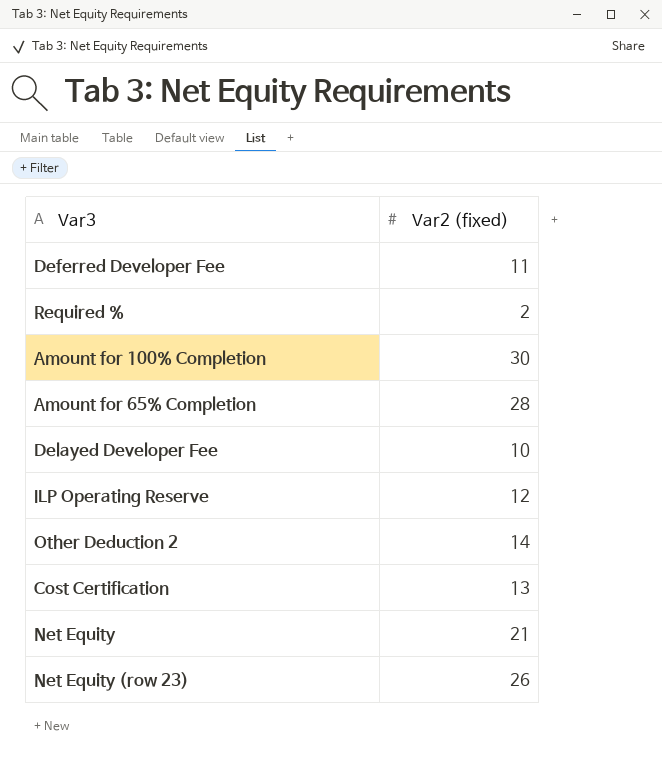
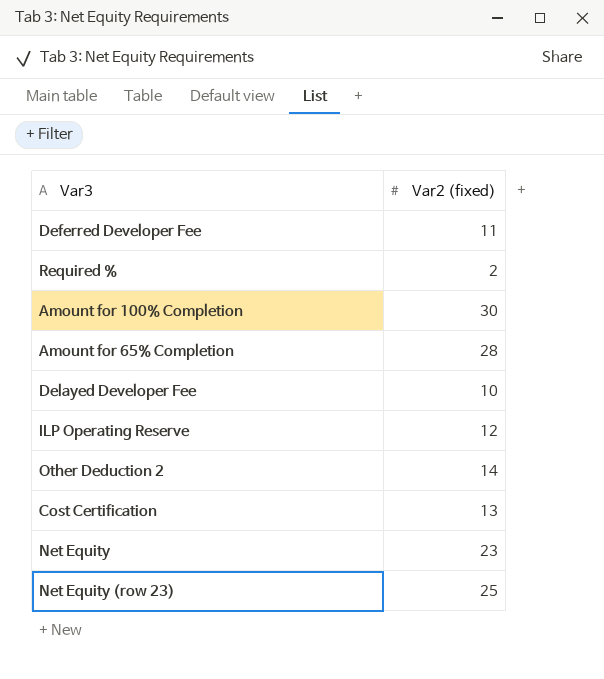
Net Equity | Var2 (fixed): 21 -> 23
Net Equity (row 23) | Var2 (fixed): 26 -> 25

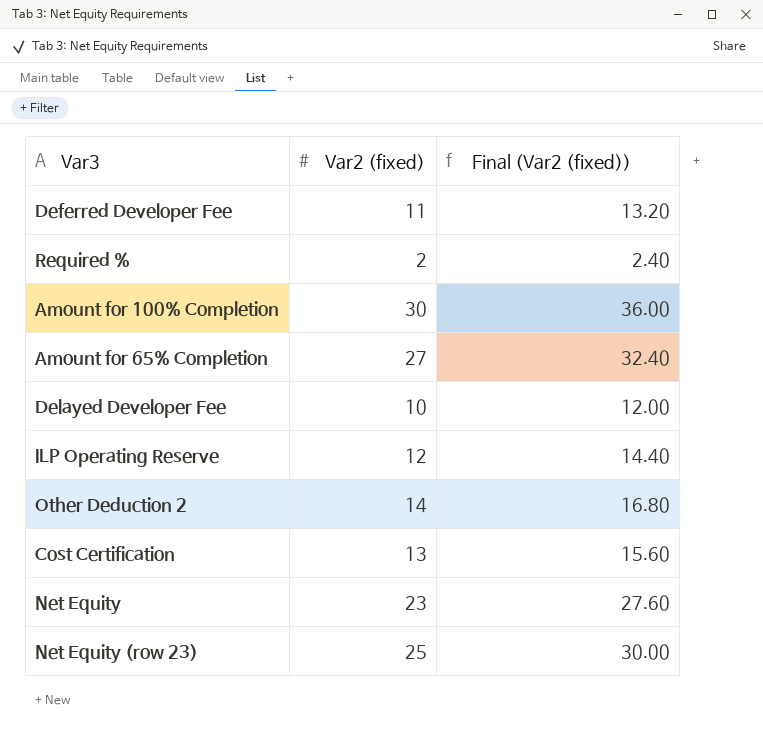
column Final (Var2 (fixed)) | formula: none -> [Var2 (fixed)] * 1.2
Amount for 65% Completion | Var2 (fixed): 28 -> 27

